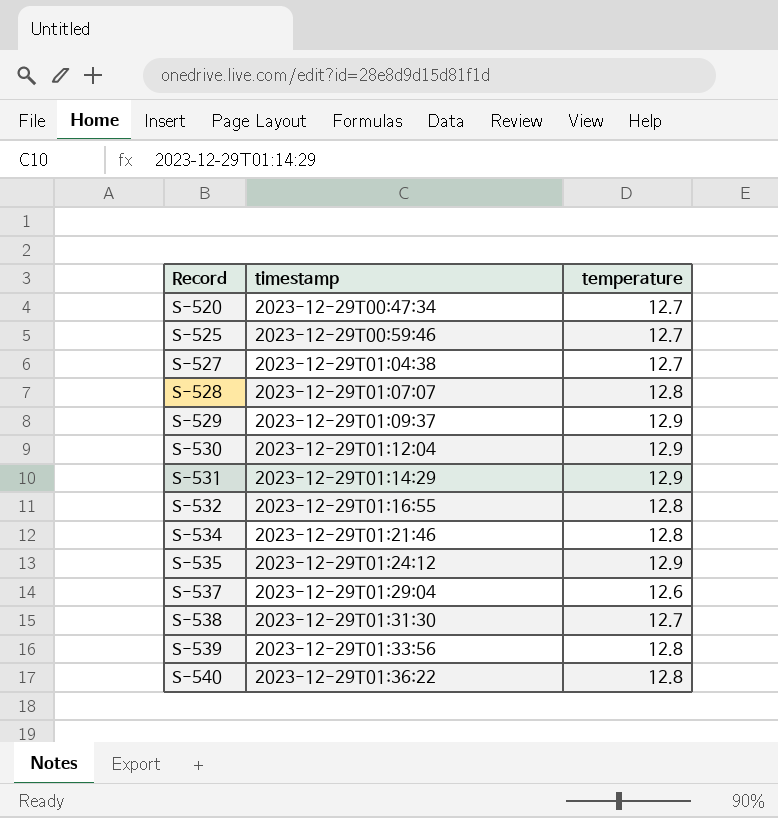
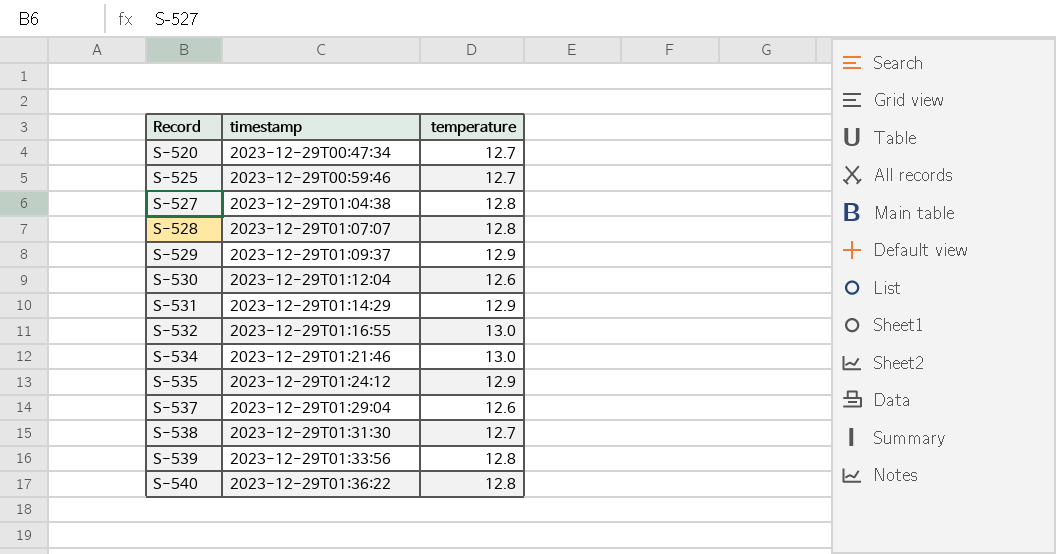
S-527 | temperature: 12.7 -> 12.8
S-530 | temperature: 12.9 -> 12.6
S-532 | temperature: 12.8 -> 13.0
S-534 | temperature: 12.8 -> 13.0

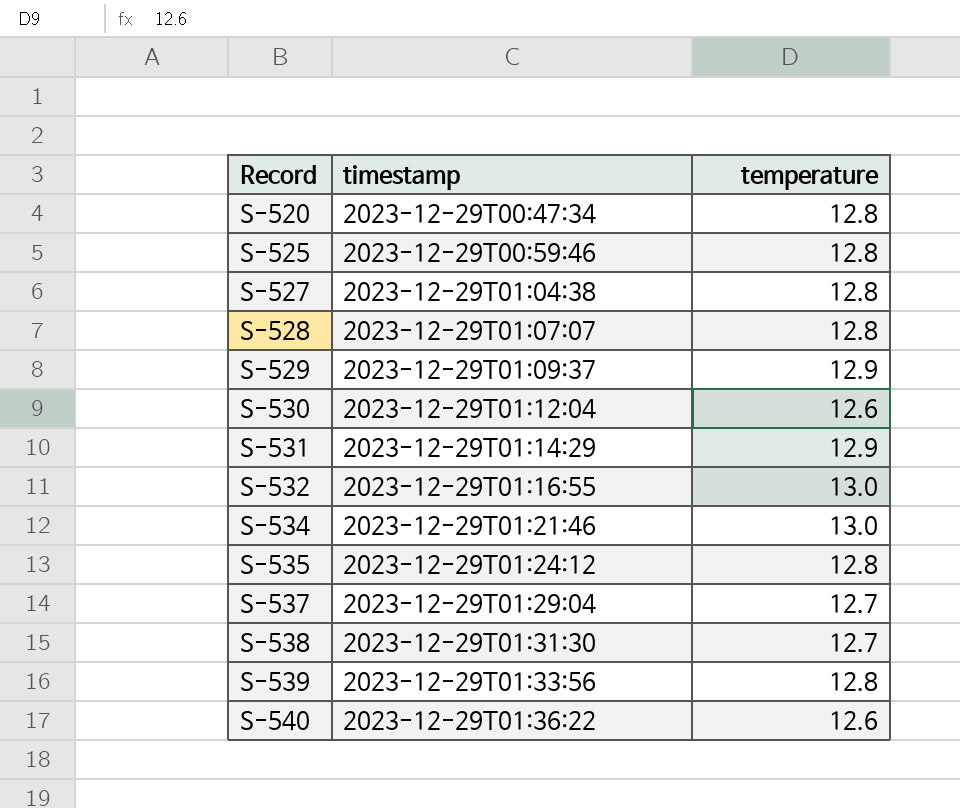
S-520 | temperature: 12.7 -> 12.8
S-525 | temperature: 12.7 -> 12.8
S-535 | temperature: 12.9 -> 12.8
S-537 | temperature: 12.6 -> 12.7
S-540 | temperature: 12.8 -> 12.6

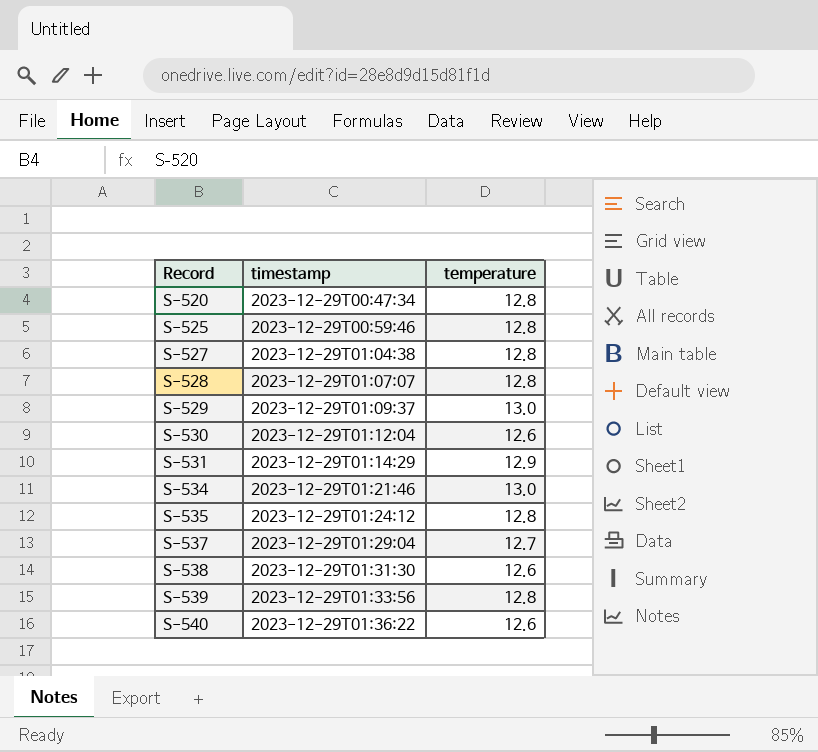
row S-532: 2023-12-29T01:16:55 | 13.0 -> none
S-529 | temperature: 12.9 -> 13.0
S-538 | temperature: 12.7 -> 12.6

